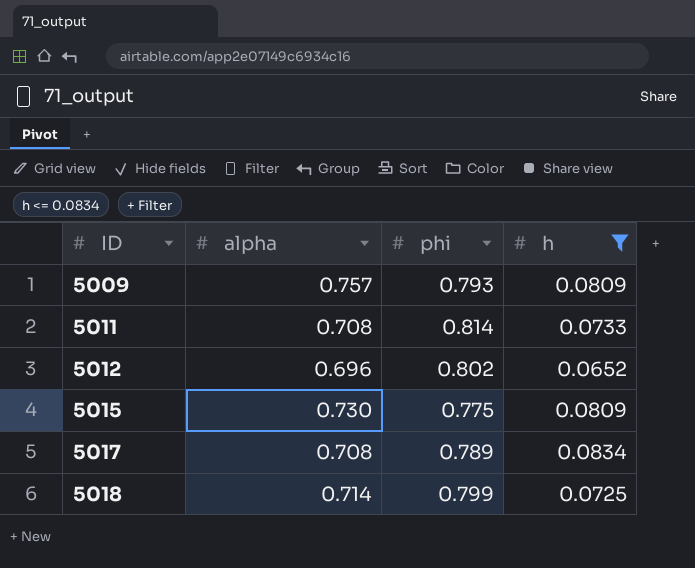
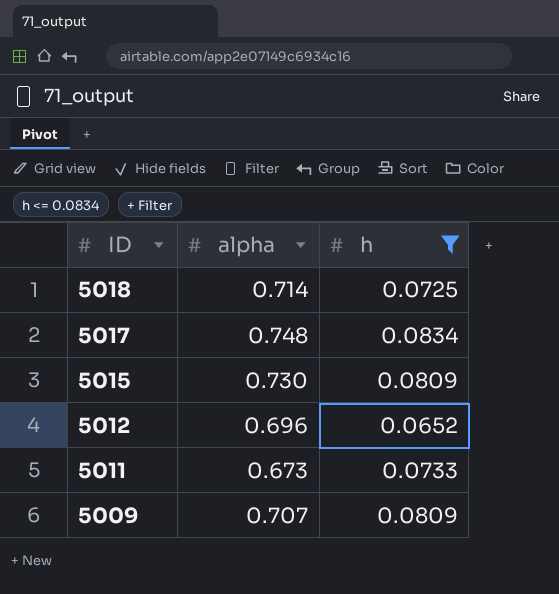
row order: ID ascending -> ID descending
column phi | position: 3 -> none
5017 | alpha: 0.708 -> 0.748
5011 | alpha: 0.708 -> 0.673
5009 | alpha: 0.757 -> 0.707

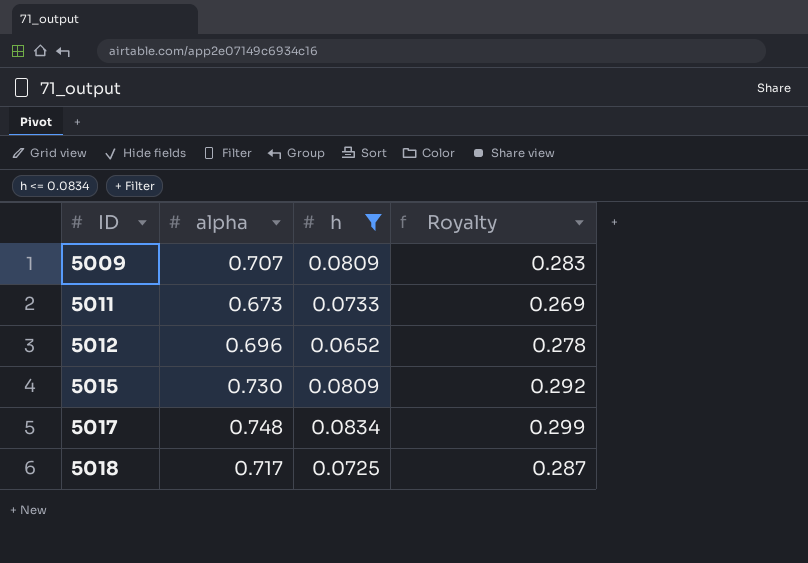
row order: ID descending -> ID ascending
column Royalty | formula: none -> [alpha] * 0.4
5018 | alpha: 0.714 -> 0.717

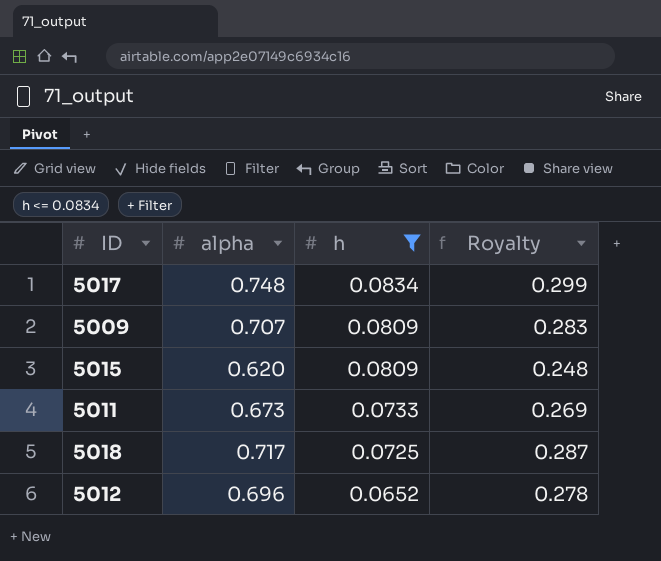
row order: ID ascending -> h descending
5015 | alpha: 0.730 -> 0.620
5015 | Royalty: 0.292 -> 0.248

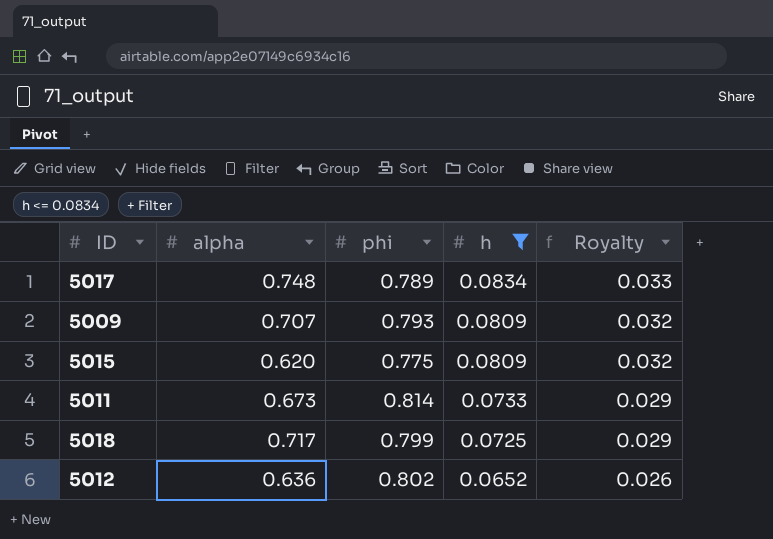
column phi | position: none -> 3
column Royalty | formula: [alpha] * 0.4 -> [h] * 0.4
5012 | alpha: 0.696 -> 0.636

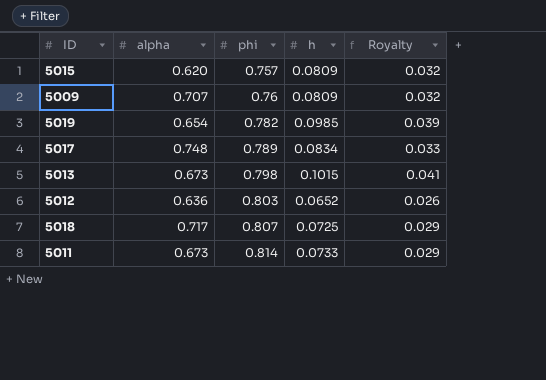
filter: h <= 0.0834 -> none
row order: h descending -> phi ascending
5015 | phi: 0.775 -> 0.757
5009 | phi: 0.793 -> 0.76
5012 | phi: 0.802 -> 0.803
5018 | phi: 0.799 -> 0.807

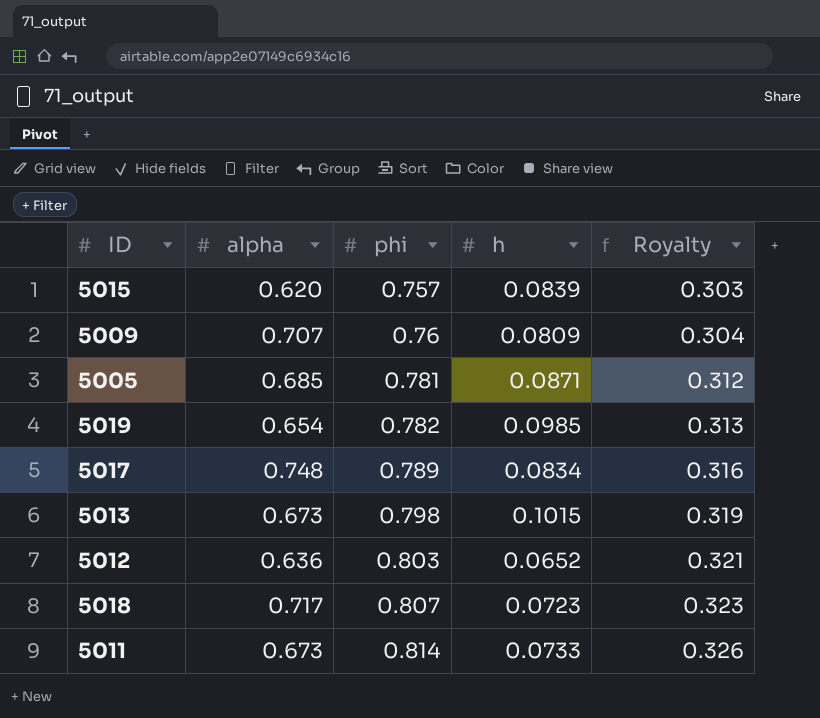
column Royalty | formula: [h] * 0.4 -> [phi] * 0.4
5015 | h: 0.0809 -> 0.0839
row 5005: none -> 0.685 | 0.781 | 0.0871 | 0.312
5018 | h: 0.0725 -> 0.0723

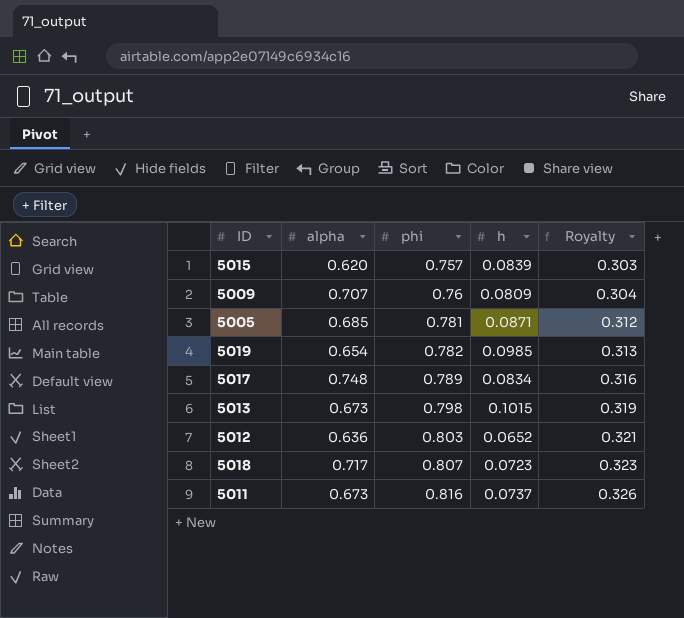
5011 | phi: 0.814 -> 0.816
5011 | h: 0.0733 -> 0.0737

